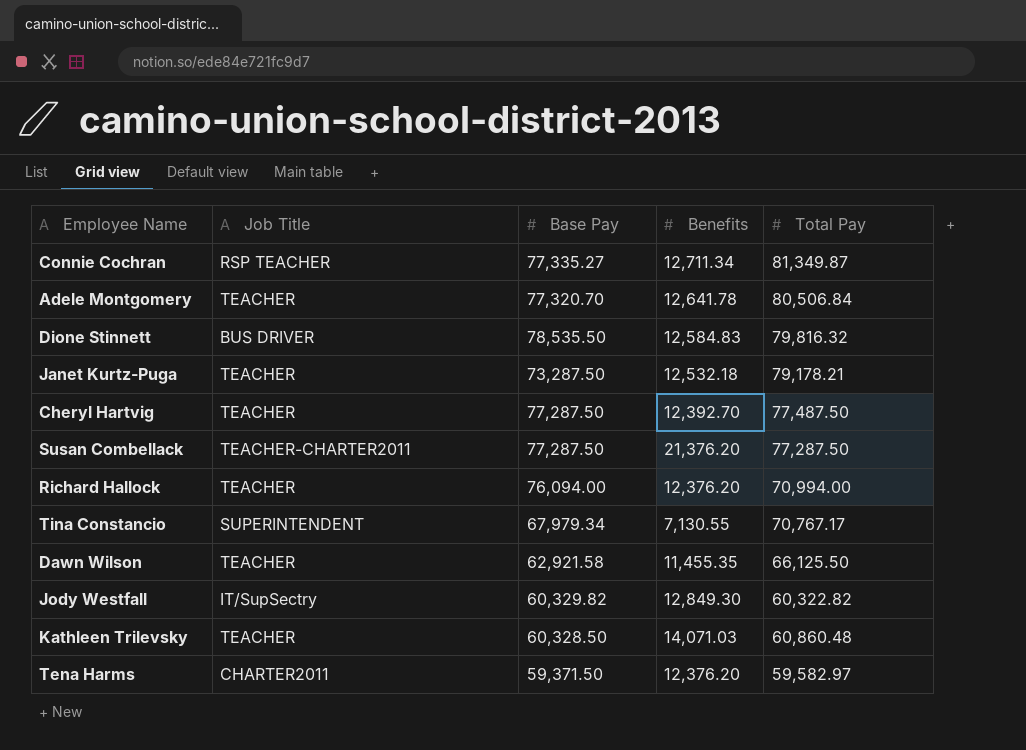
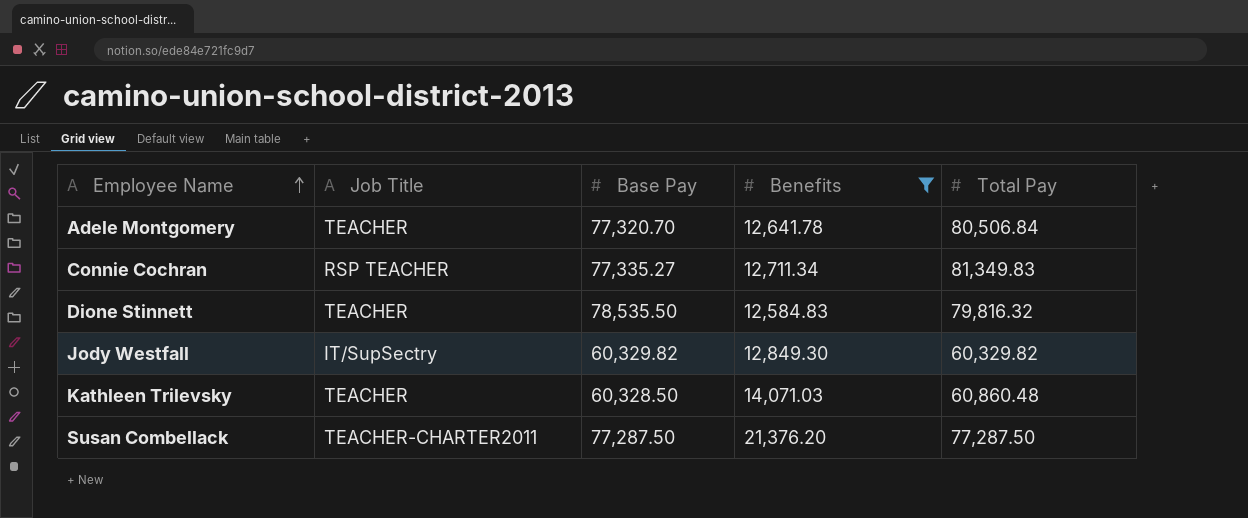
filter: none -> Benefits >= 12,584.83
row order: none -> Employee Name ascending
Connie Cochran | Total Pay: 81,349.87 -> 81,349.83
Dione Stinnett | Job Title: BUS DRIVER -> TEACHER
Jody Westfall | Total Pay: 60,322.82 -> 60,329.82

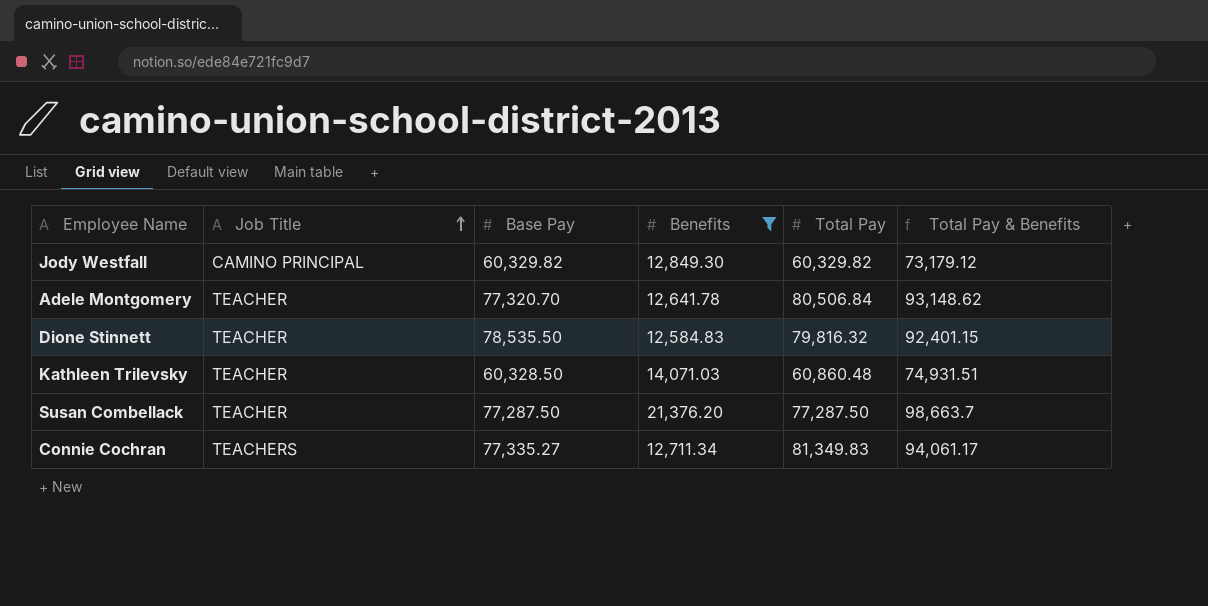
row order: Employee Name ascending -> Job Title ascending
column Total Pay & Benefits | formula: none -> [Benefits] + [Total Pay]
Jody Westfall | Job Title: IT/SupSectry -> CAMINO PRINCIPAL
Susan Combellack | Job Title: TEACHER-CHARTER2011 -> TEACHER
Connie Cochran | Job Title: RSP TEACHER -> TEACHERS

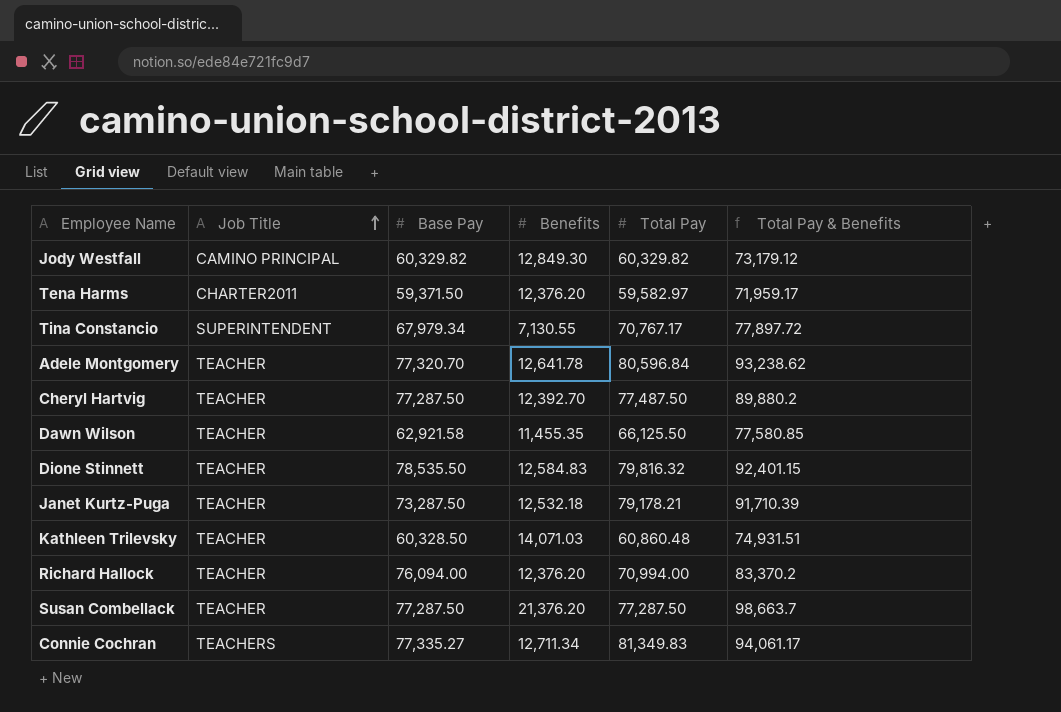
filter: Benefits >= 12,584.83 -> none
Adele Montgomery | Total Pay: 80,506.84 -> 80,596.84
Adele Montgomery | Total Pay & Benefits: 93,148.62 -> 93,238.62

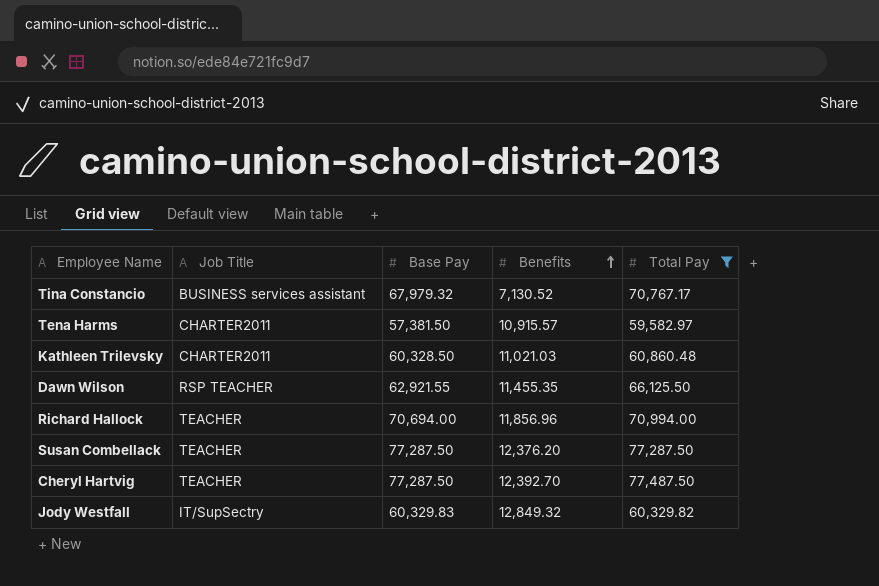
filter: none -> Total Pay <= 77,487.50
row order: Job Title ascending -> Benefits ascending
column Total Pay & Benefits | formula: [Benefits] + [Total Pay] -> none
Tina Constancio | Job Title: SUPERINTENDENT -> BUSINESS services assistant
Tina Constancio | Base Pay: 67,979.34 -> 67,979.32
Tina Constancio | Benefits: 7,130.55 -> 7,130.52
Tena Harms | Base Pay: 59,371.50 -> 57,381.50
Tena Harms | Benefits: 12,376.20 -> 10,915.57
Kathleen Trilevsky | Job Title: TEACHER -> CHARTER2011
Kathleen Trilevsky | Benefits: 14,071.03 -> 11,021.03
Dawn Wilson | Job Title: TEACHER -> RSP TEACHER
Dawn Wilson | Base Pay: 62,921.58 -> 62,921.55
Richard Hallock | Base Pay: 76,094.00 -> 70,694.00
Richard Hallock | Benefits: 12,376.20 -> 11,856.96
Susan Combellack | Benefits: 21,376.20 -> 12,376.20
Jody Westfall | Job Title: CAMINO PRINCIPAL -> IT/SupSectry
Jody Westfall | Base Pay: 60,329.82 -> 60,329.83
Jody Westfall | Benefits: 12,849.30 -> 12,849.32

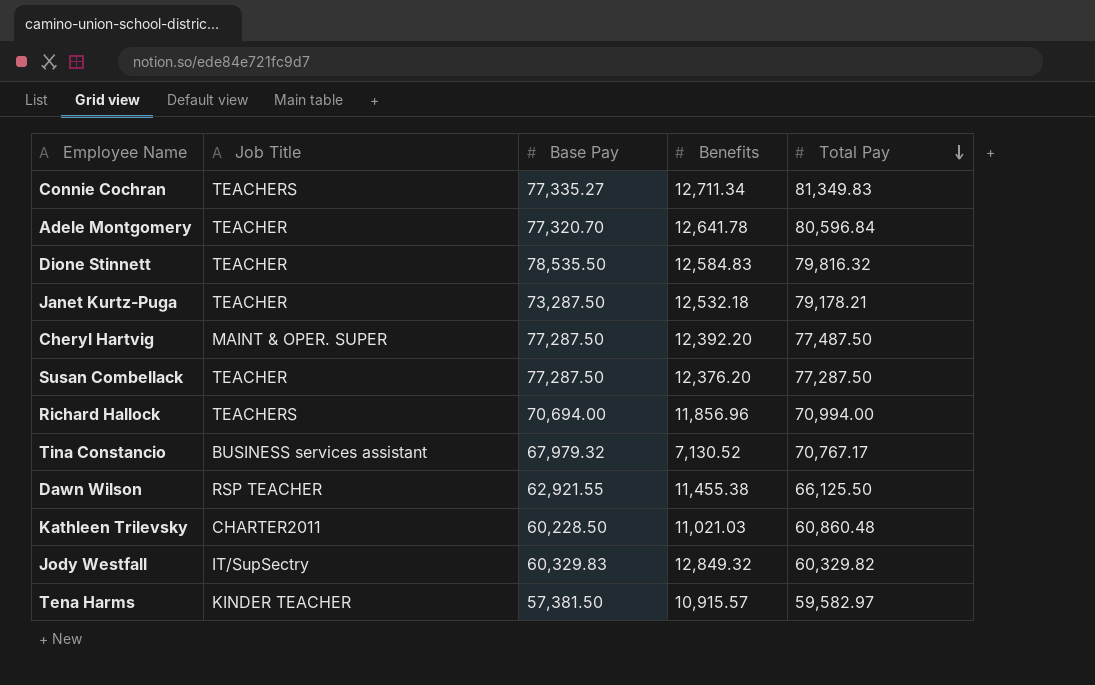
filter: Total Pay <= 77,487.50 -> none
row order: Benefits ascending -> Total Pay descending
Cheryl Hartvig | Job Title: TEACHER -> MAINT & OPER. SUPER
Cheryl Hartvig | Benefits: 12,392.70 -> 12,392.20
Richard Hallock | Job Title: TEACHER -> TEACHERS
Dawn Wilson | Benefits: 11,455.35 -> 11,455.38
Kathleen Trilevsky | Base Pay: 60,328.50 -> 60,228.50
Tena Harms | Job Title: CHARTER2011 -> KINDER TEACHER

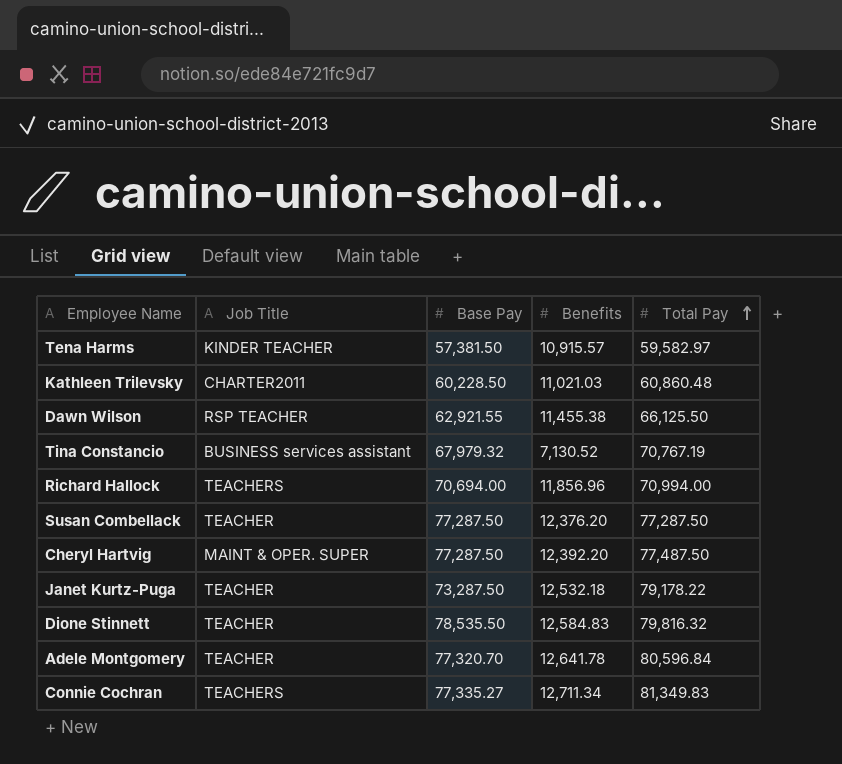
row order: Total Pay descending -> Total Pay ascending
row Jody Westfall: IT/SupSectry | 60,329.83 | 12,849.32 | 60,329.82 -> none
Tina Constancio | Total Pay: 70,767.17 -> 70,767.19
Janet Kurtz-Puga | Total Pay: 79,178.21 -> 79,178.22

